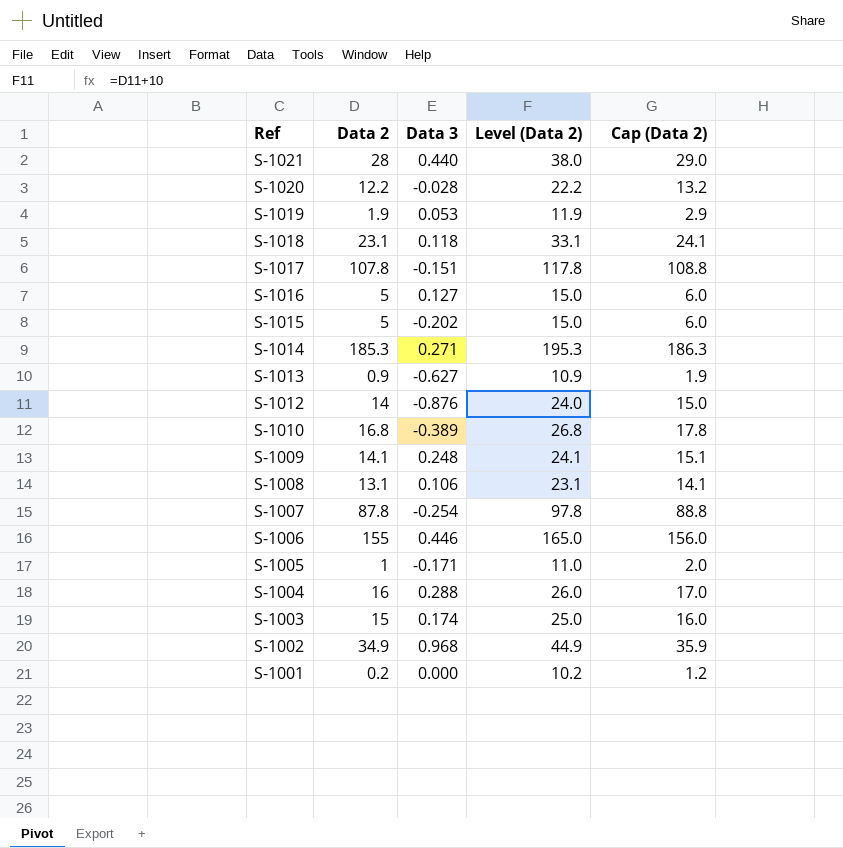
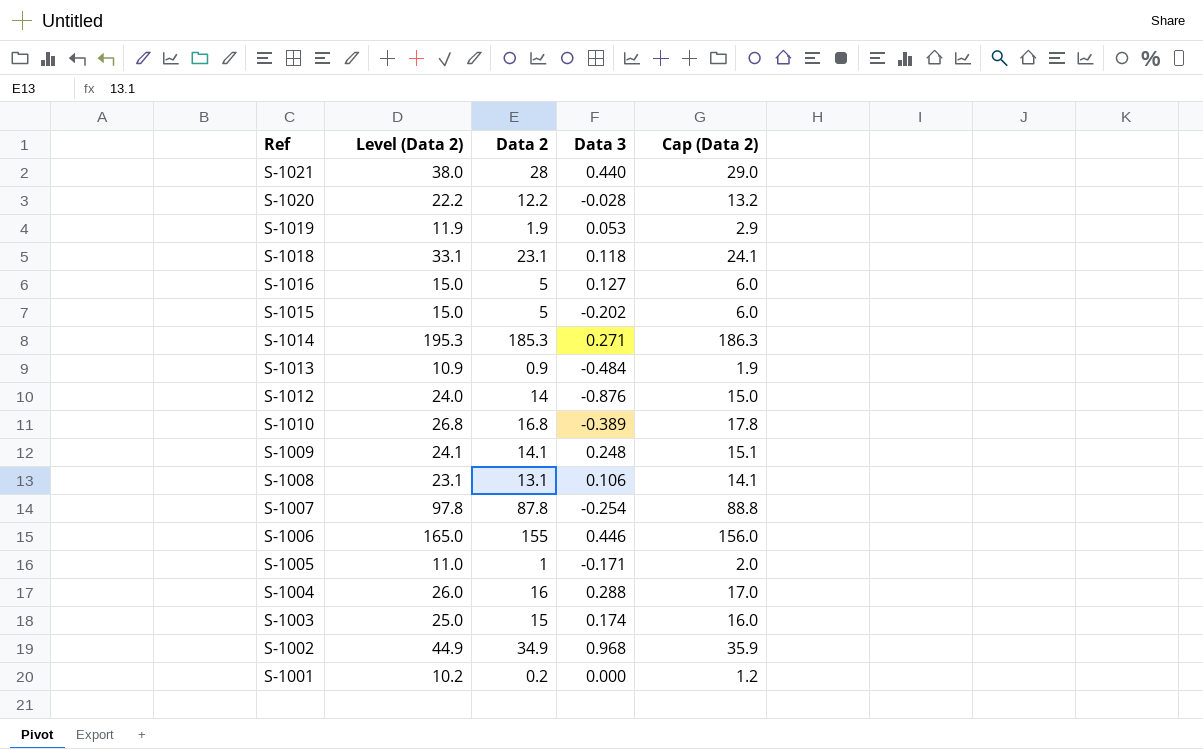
column Level (Data 2) | position: 4 -> 2
row S-1017: 107.8 | -0.151 | 117.8 | 108.8 -> none
S-1013 | Data 3: -0.627 -> -0.484

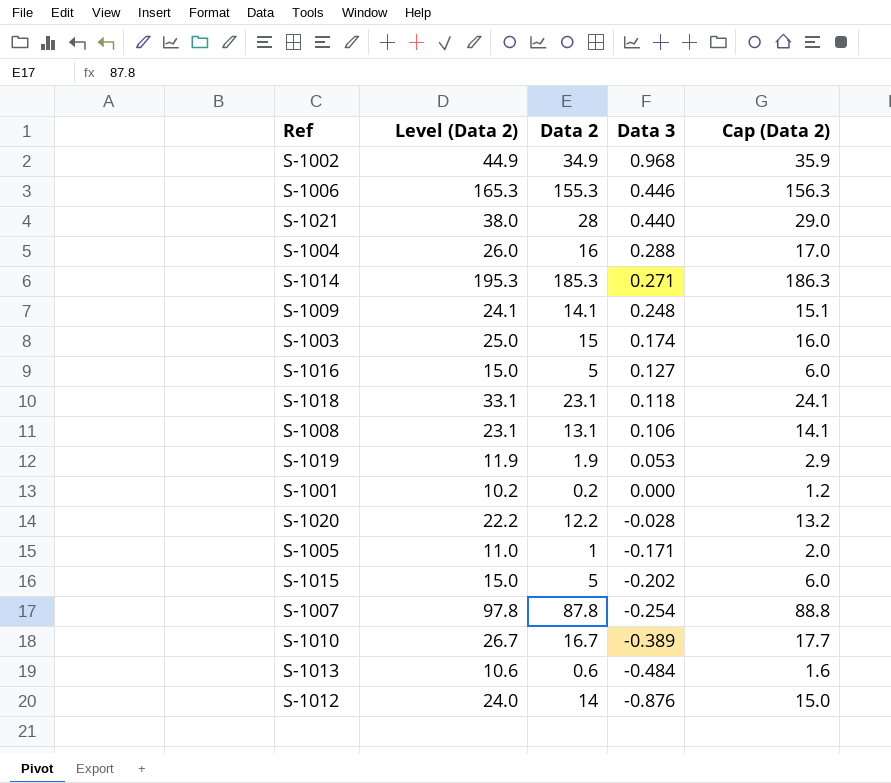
row order: Ref descending -> Data 3 descending
S-1006 | Level (Data 2): 165.0 -> 165.3
S-1006 | Data 2: 155 -> 155.3
S-1006 | Cap (Data 2): 156.0 -> 156.3
S-1010 | Level (Data 2): 26.8 -> 26.7
S-1010 | Data 2: 16.8 -> 16.7
S-1010 | Cap (Data 2): 17.8 -> 17.7
S-1013 | Level (Data 2): 10.9 -> 10.6
S-1013 | Data 2: 0.9 -> 0.6
S-1013 | Cap (Data 2): 1.9 -> 1.6

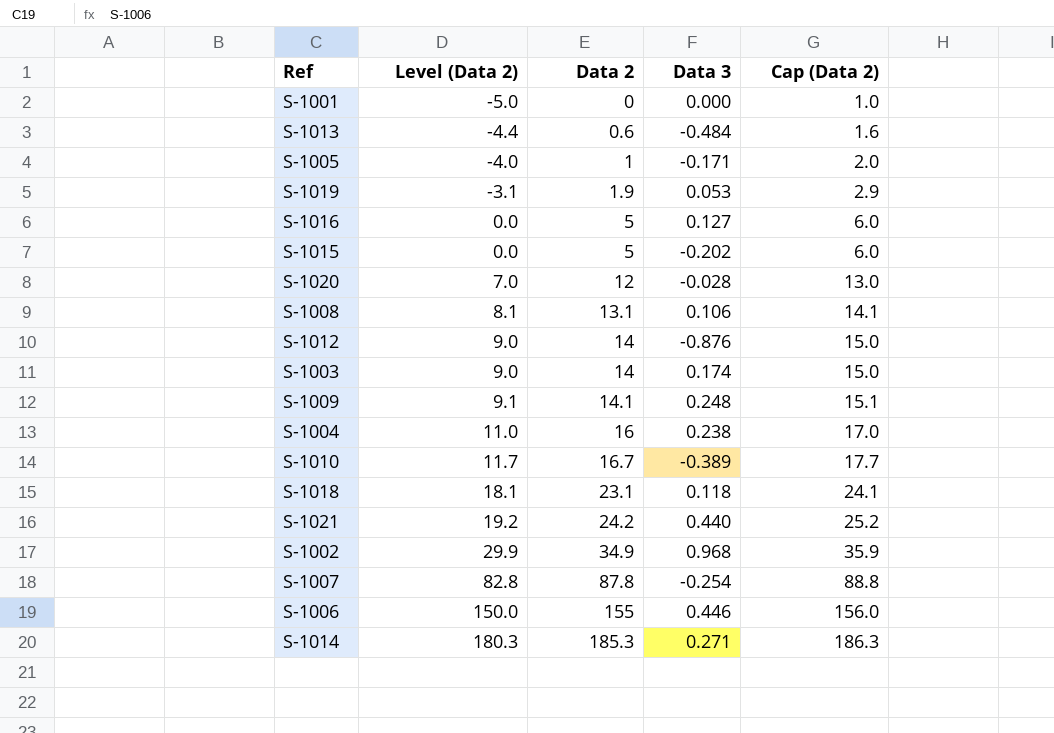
row order: Data 3 descending -> Level (Data 2) ascending
column Level (Data 2) | formula: [Data 2] + 10 -> [Data 2] - 5
S-1001 | Data 2: 0.2 -> 0
S-1001 | Cap (Data 2): 1.2 -> 1.0
S-1020 | Data 2: 12.2 -> 12
S-1020 | Cap (Data 2): 13.2 -> 13.0
S-1003 | Data 2: 15 -> 14
S-1003 | Cap (Data 2): 16.0 -> 15.0
S-1004 | Data 3: 0.288 -> 0.238
S-1021 | Data 2: 28 -> 24.2
S-1021 | Cap (Data 2): 29.0 -> 25.2
S-1006 | Data 2: 155.3 -> 155
S-1006 | Cap (Data 2): 156.3 -> 156.0

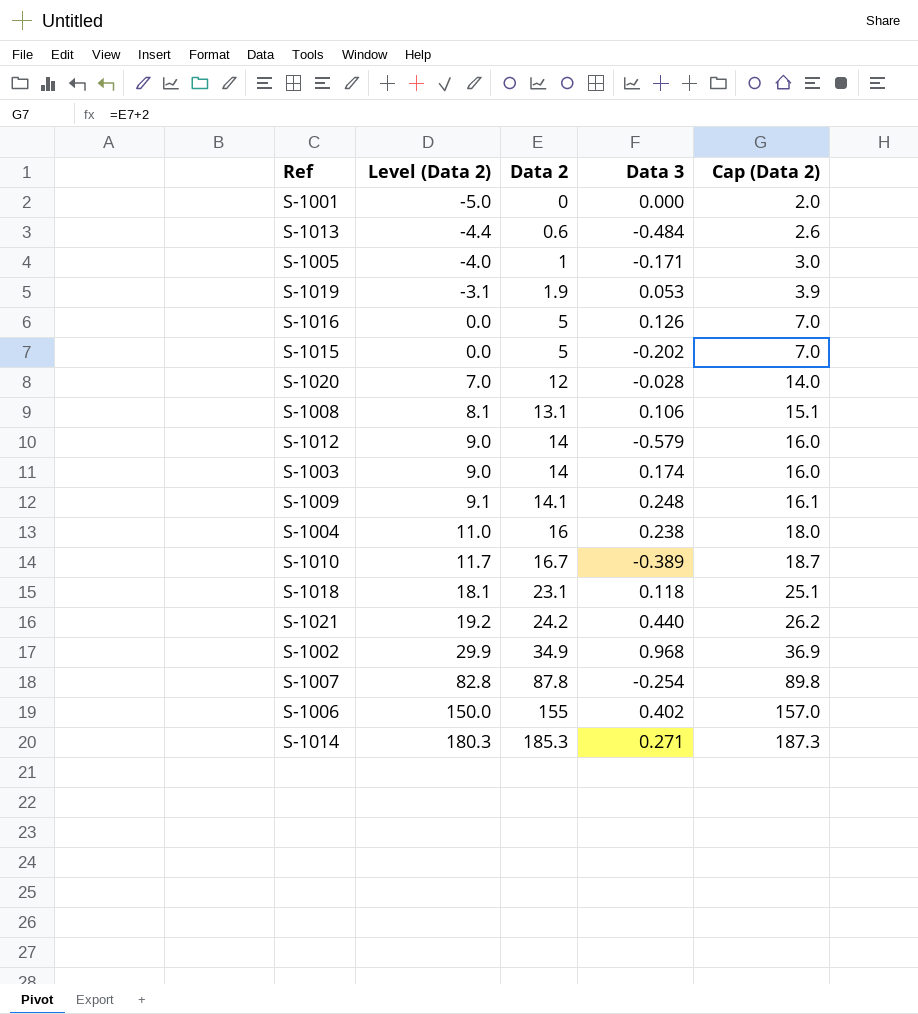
column Cap (Data 2) | formula: [Data 2] + 1 -> [Data 2] + 2
S-1016 | Data 3: 0.127 -> 0.126
S-1012 | Data 3: -0.876 -> -0.579
S-1006 | Data 3: 0.446 -> 0.402

